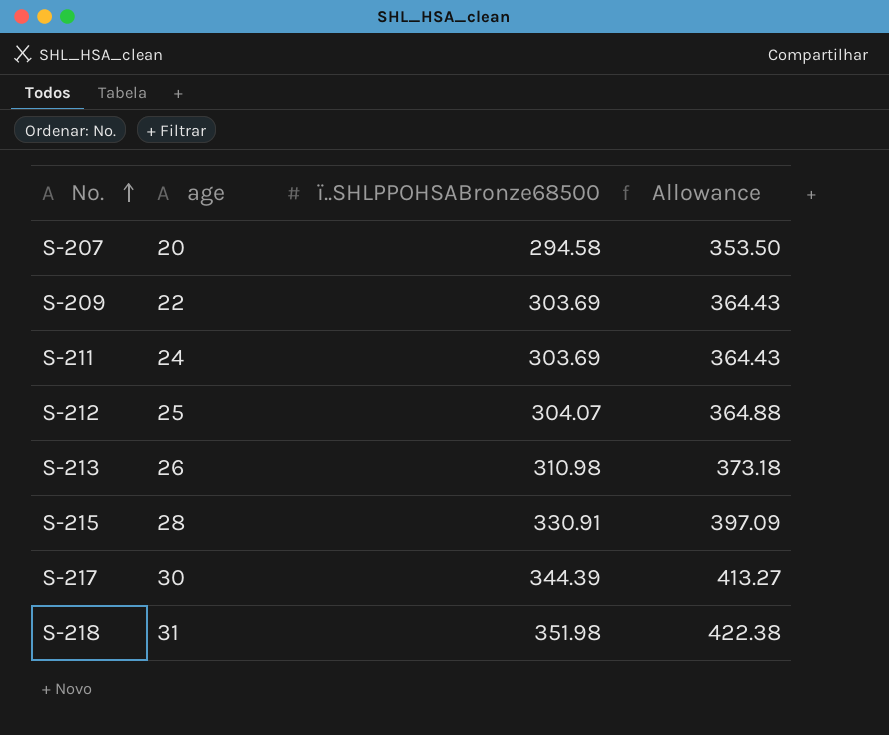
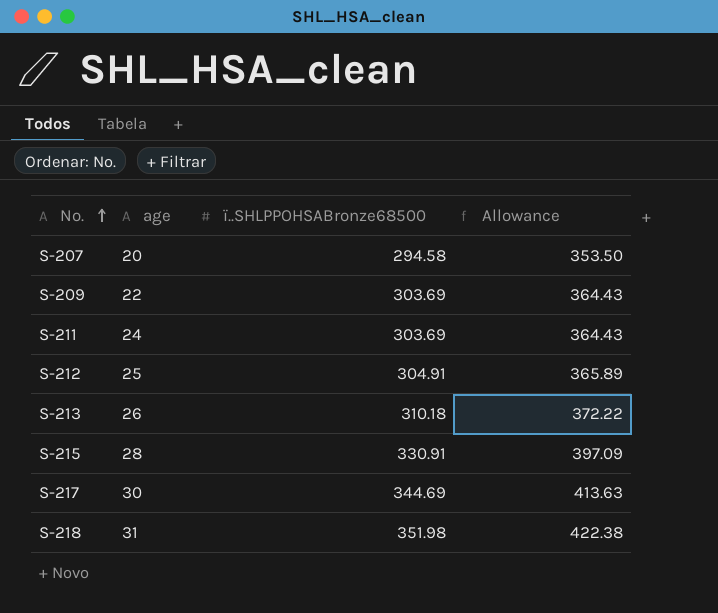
S-212 | ï..SHLPPOHSABronze68500: 304.07 -> 304.91
S-212 | Allowance: 364.88 -> 365.89
S-213 | ï..SHLPPOHSABronze68500: 310.98 -> 310.18
S-213 | Allowance: 373.18 -> 372.22
S-217 | ï..SHLPPOHSABronze68500: 344.39 -> 344.69
S-217 | Allowance: 413.27 -> 413.63

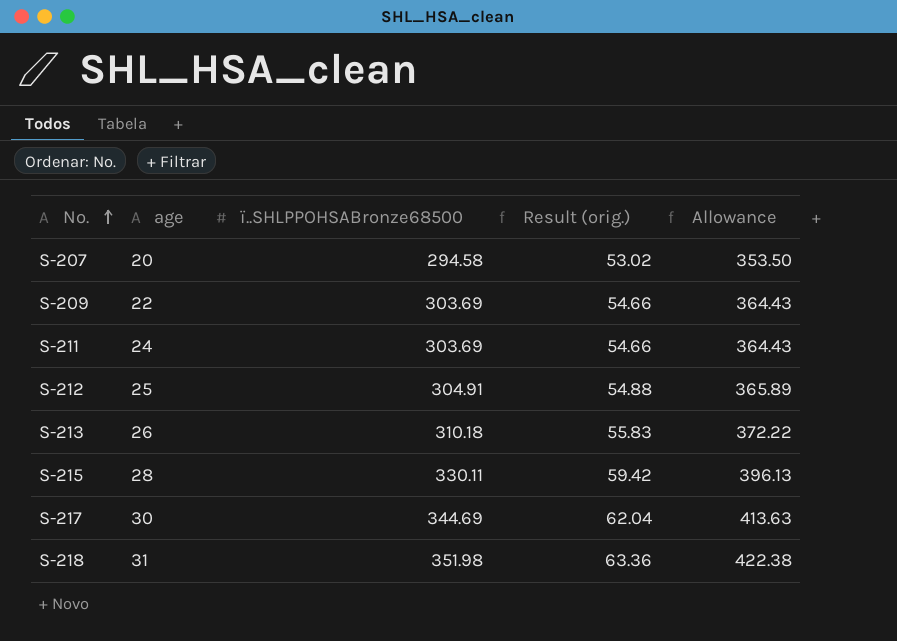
column Result (orig.) | formula: none -> [ï..SHLPPOHSABronze68500] * 0.18
S-215 | ï..SHLPPOHSABronze68500: 330.91 -> 330.11
S-215 | Allowance: 397.09 -> 396.13

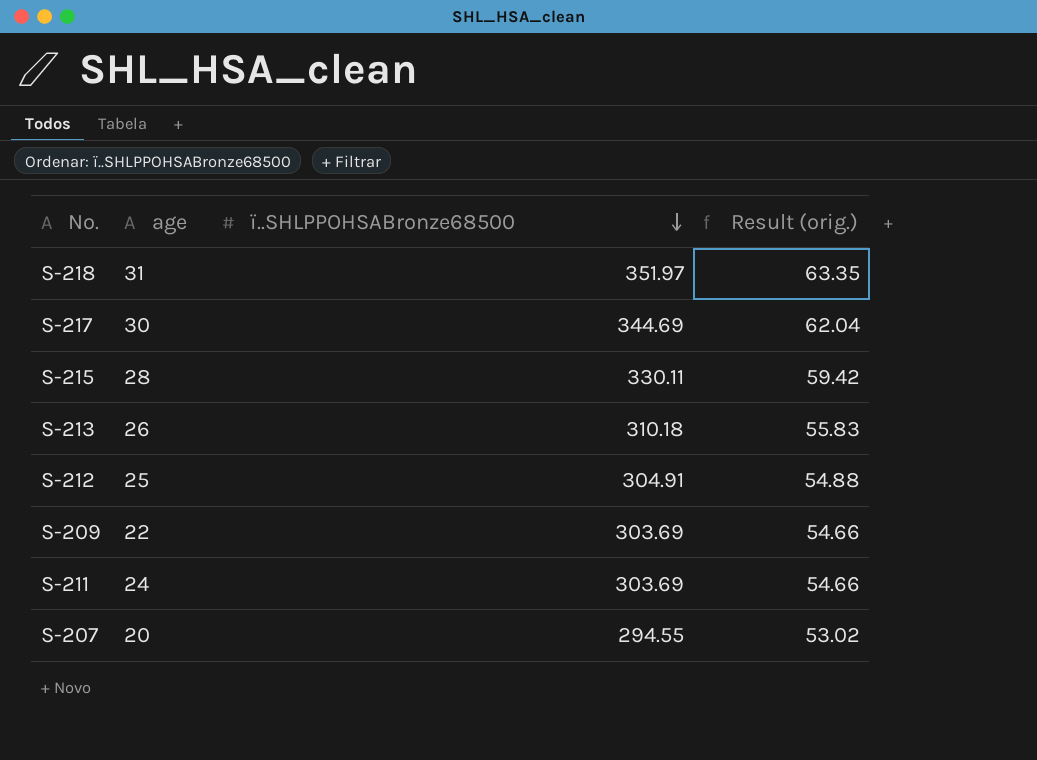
row order: No. ascending -> ï..SHLPPOHSABronze68500 descending
column Allowance | formula: [ï..SHLPPOHSABronze68500] * 1.2 -> none
S-218 | ï..SHLPPOHSABronze68500: 351.98 -> 351.97
S-218 | Result (orig.): 63.36 -> 63.35
S-207 | ï..SHLPPOHSABronze68500: 294.58 -> 294.55

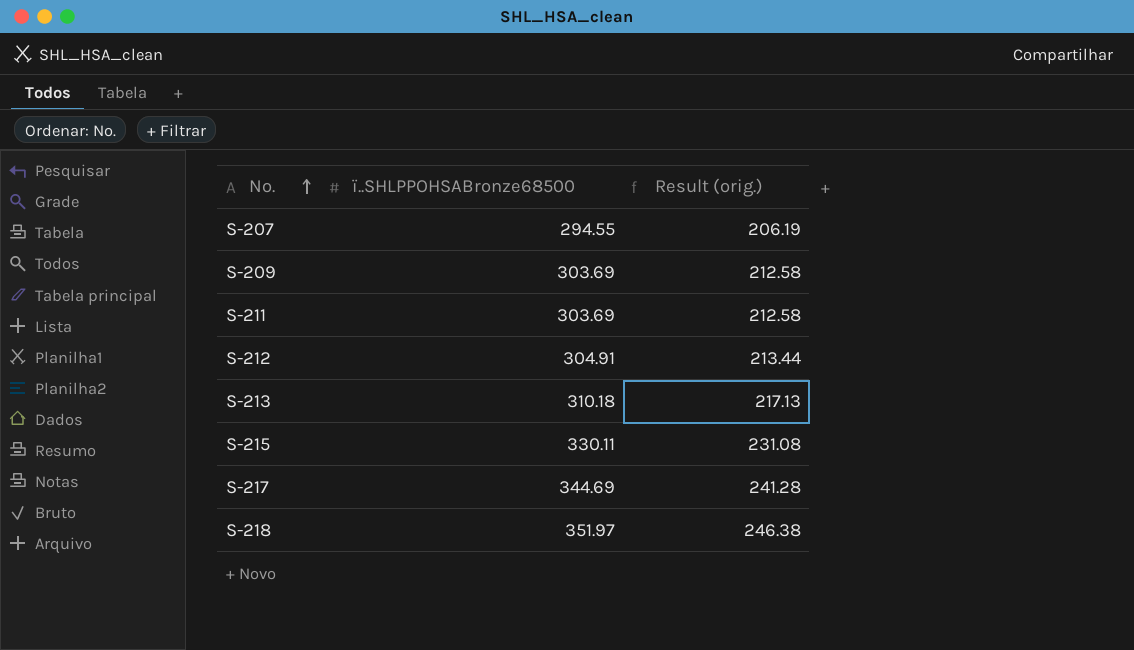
row order: ï..SHLPPOHSABronze68500 descending -> No. ascending
column age | position: 2 -> none
column Result (orig.) | formula: [ï..SHLPPOHSABronze68500] * 0.18 -> [ï..SHLPPOHSABronze68500] * 0.7

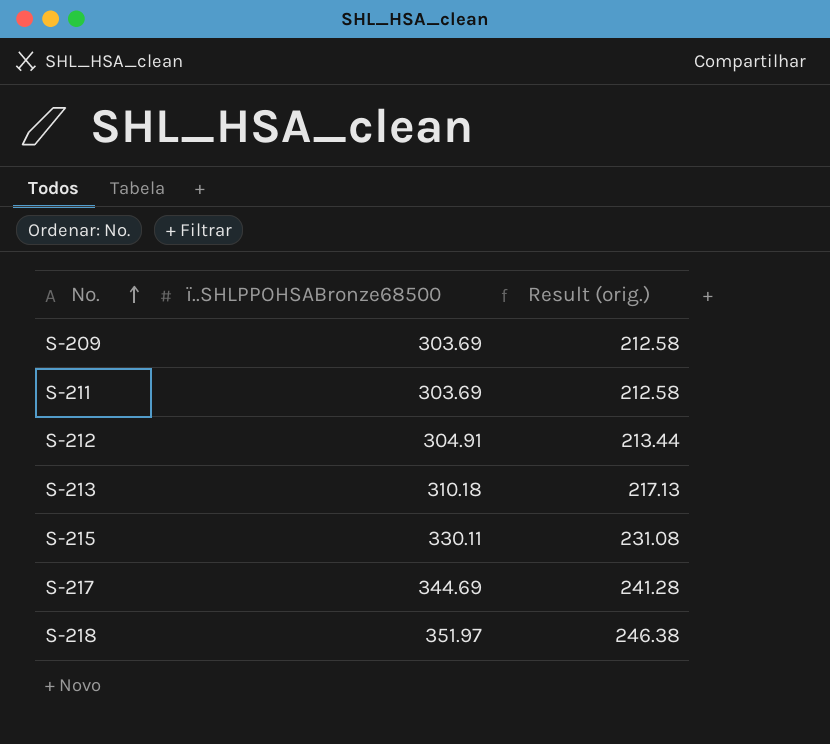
row S-207: 294.55 | 206.19 -> none

